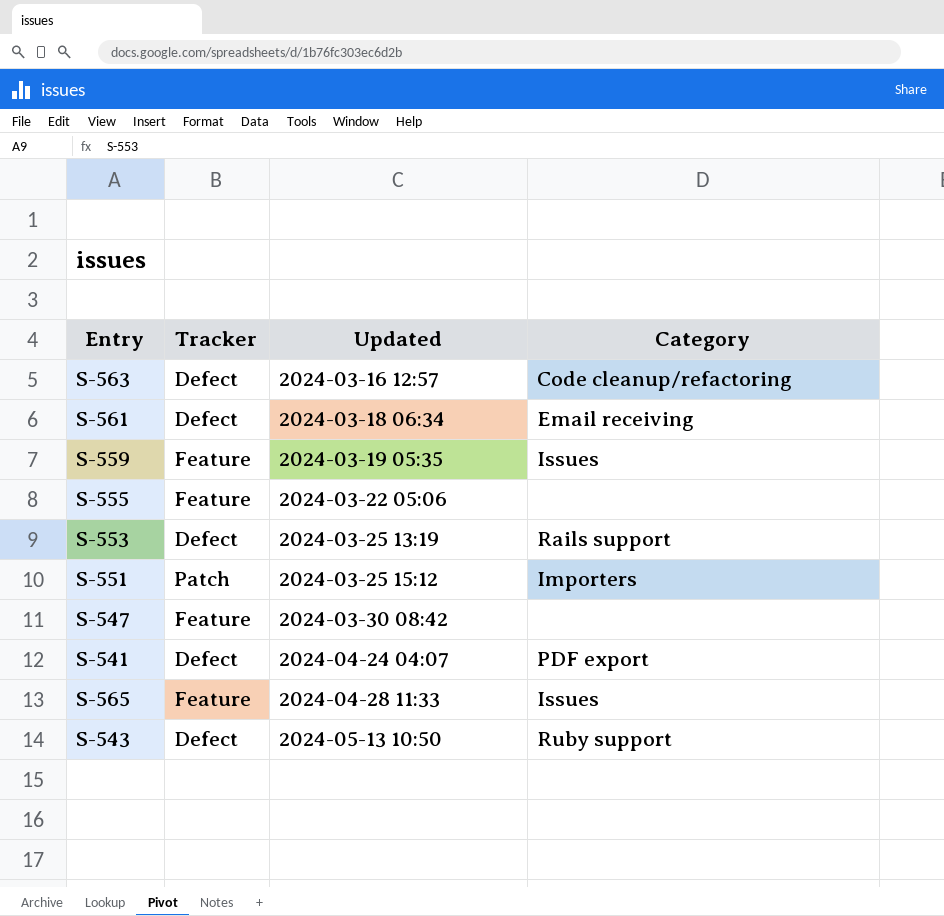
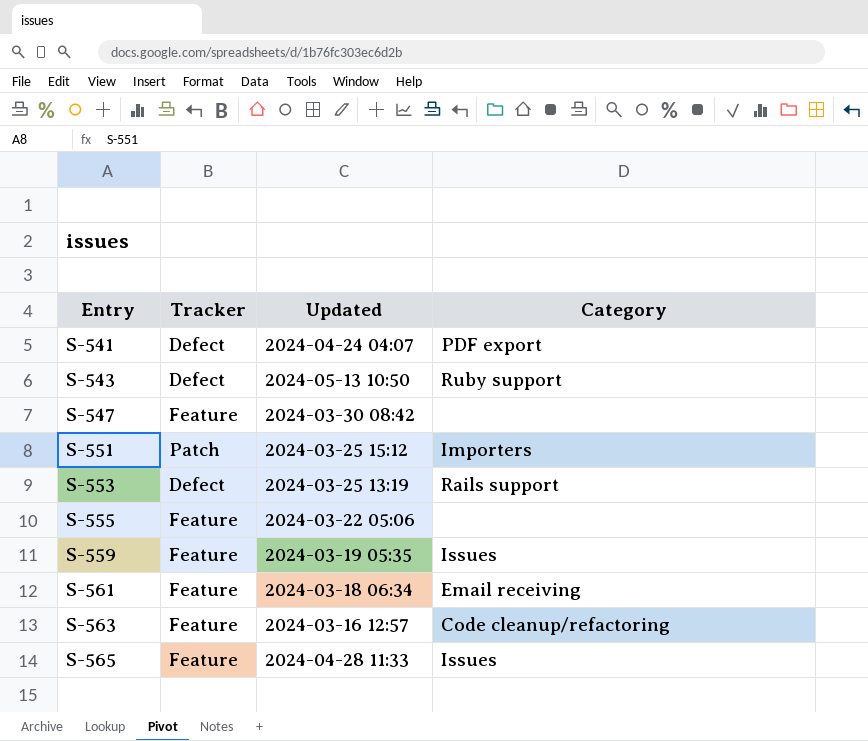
row order: Updated ascending -> Entry ascending
S-561 | Tracker: Defect -> Feature
S-563 | Tracker: Defect -> Feature

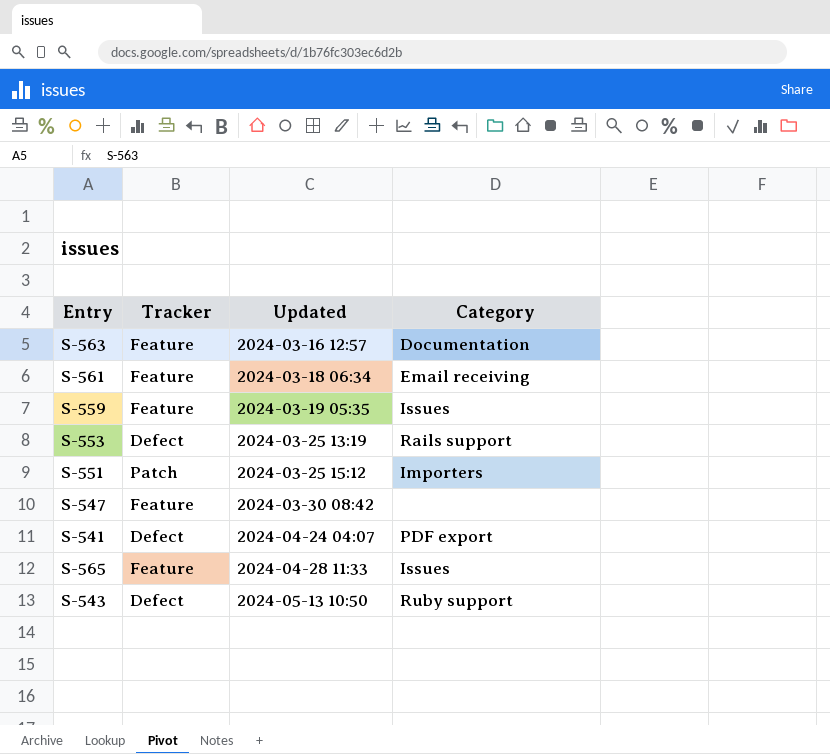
row order: Entry ascending -> Updated ascending
row S-555: Feature | 2024-03-22 05:06 | none -> none
S-563 | Category: Code cleanup/refactoring -> Documentation

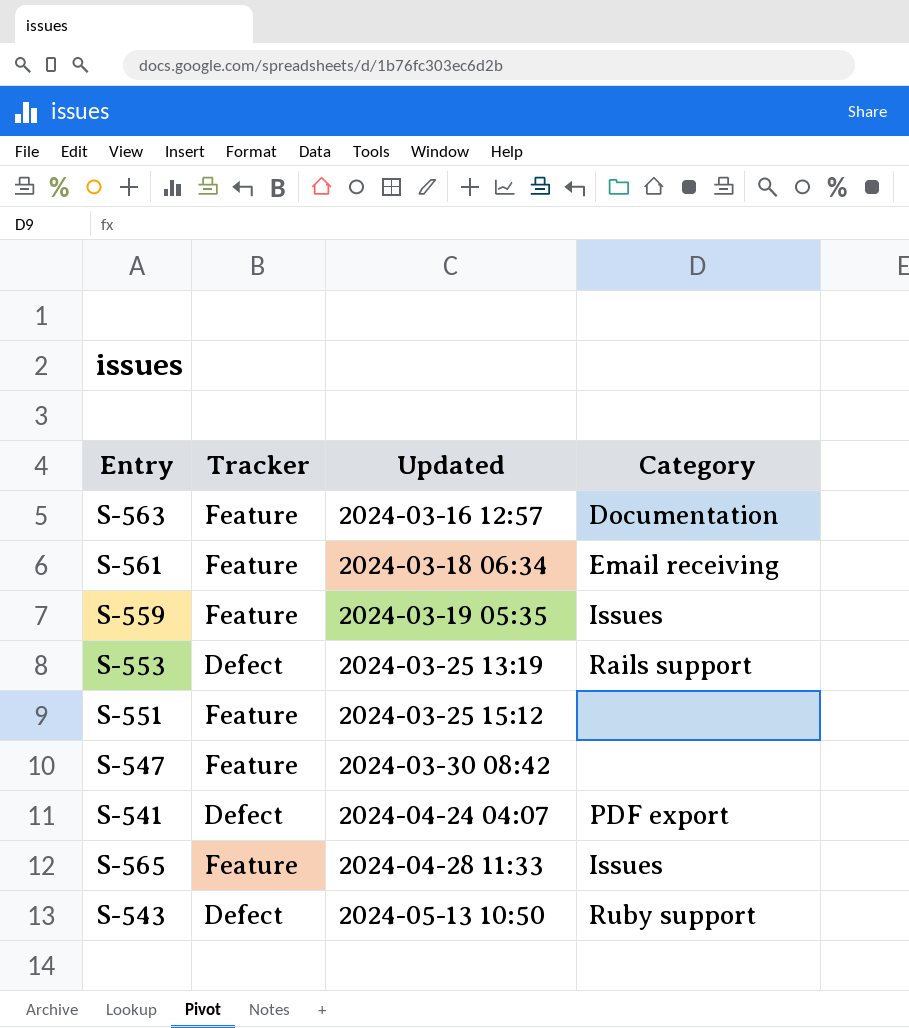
S-551 | Tracker: Patch -> Feature
S-551 | Category: Importers -> none

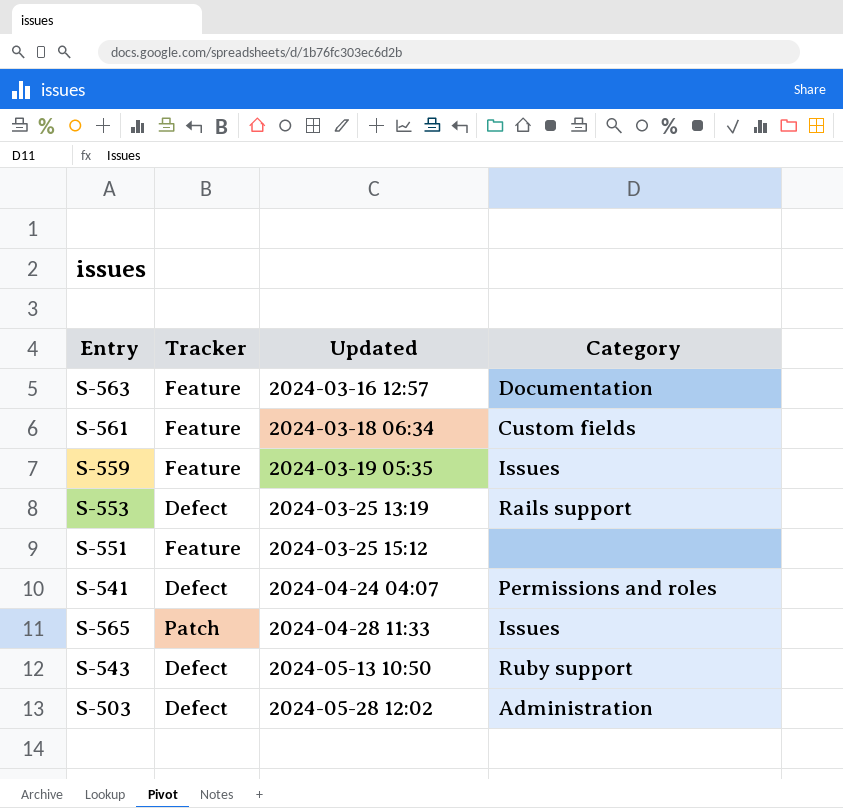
row S-547: Feature | 2024-03-30 08:42 | none -> none
S-561 | Category: Email receiving -> Custom fields
S-541 | Category: PDF export -> Permissions and roles
S-565 | Tracker: Feature -> Patch
row S-503: none -> Defect | 2024-05-28 12:02 | Administration

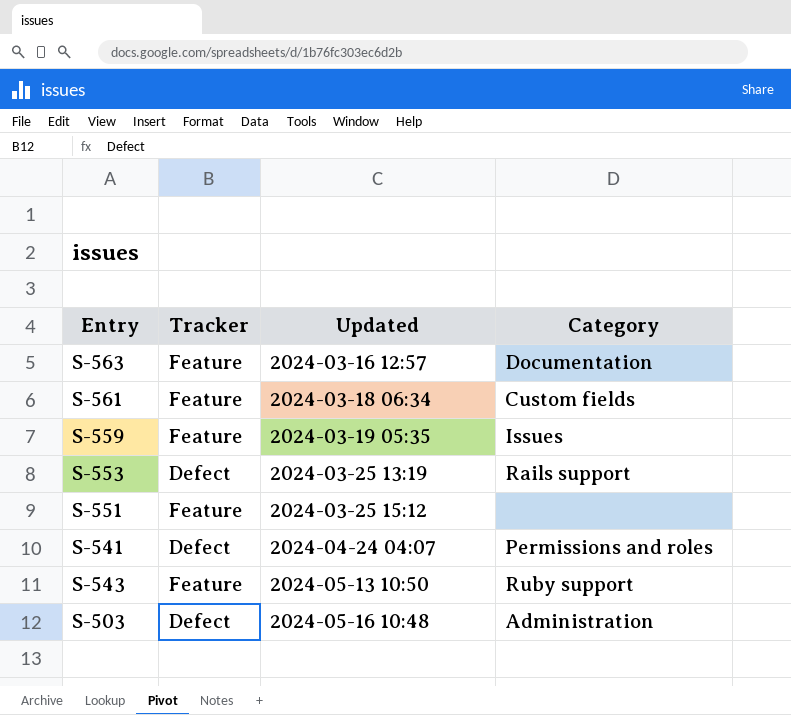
row S-565: Patch | 2024-04-28 11:33 | Issues -> none
S-543 | Tracker: Defect -> Feature
S-503 | Updated: 2024-05-28 12:02 -> 2024-05-16 10:48

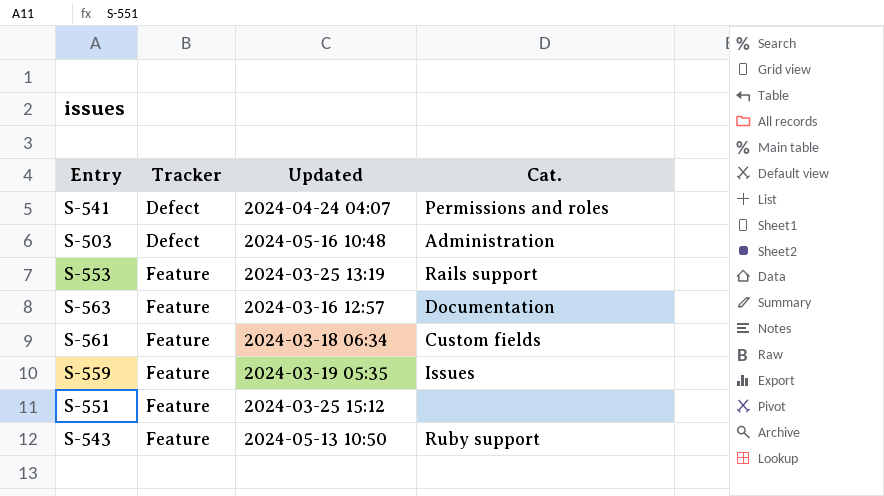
row order: Updated ascending -> Tracker ascending
column name: Category -> Cat.
S-553 | Tracker: Defect -> Feature

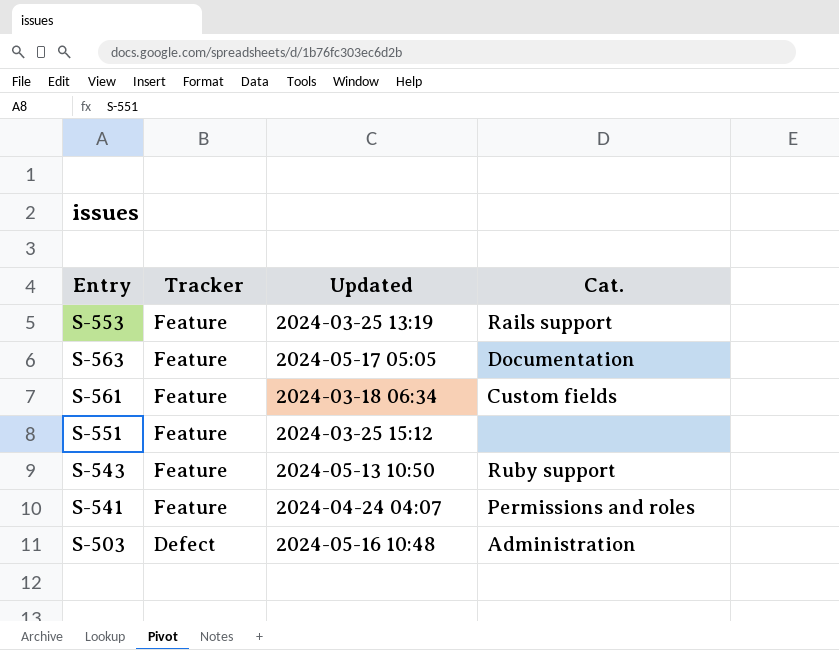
row order: Tracker ascending -> Tracker descending
row S-559: Feature | 2024-03-19 05:35 | Issues -> none
S-563 | Updated: 2024-03-16 12:57 -> 2024-05-17 05:05
S-541 | Tracker: Defect -> Feature

